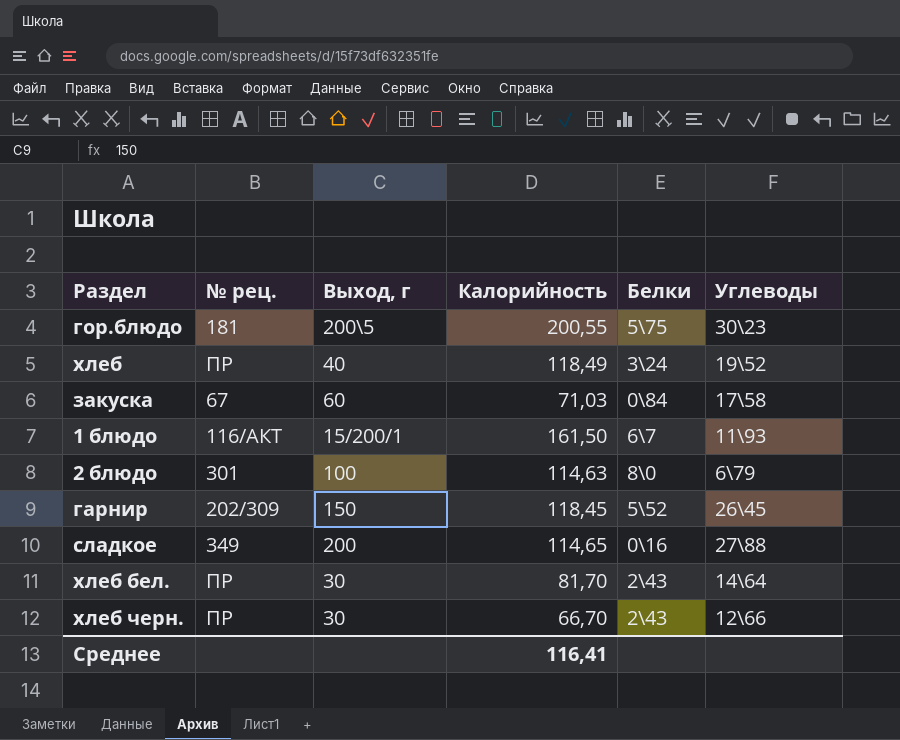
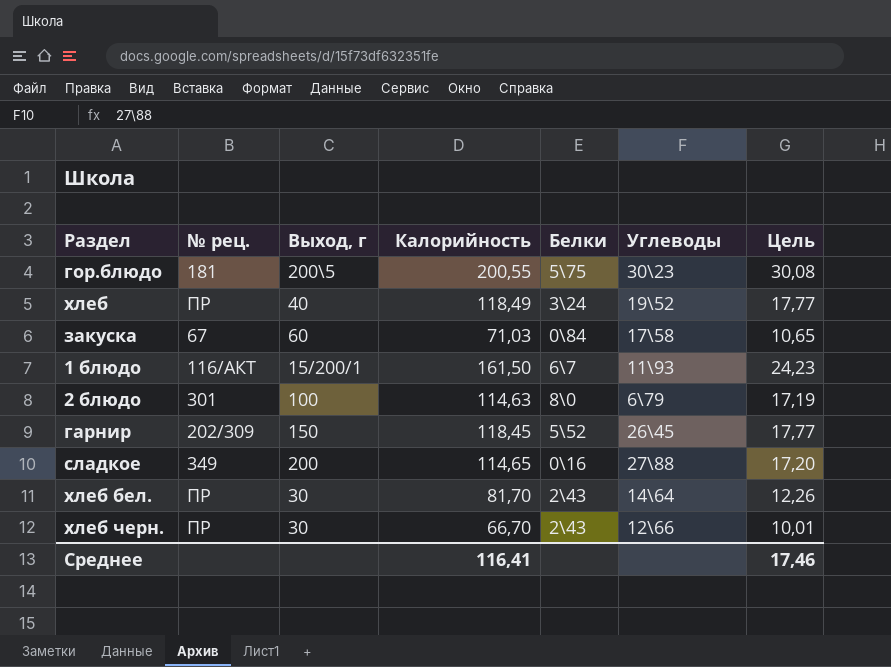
column Цель | formula: none -> [Калорийность] * 0,15

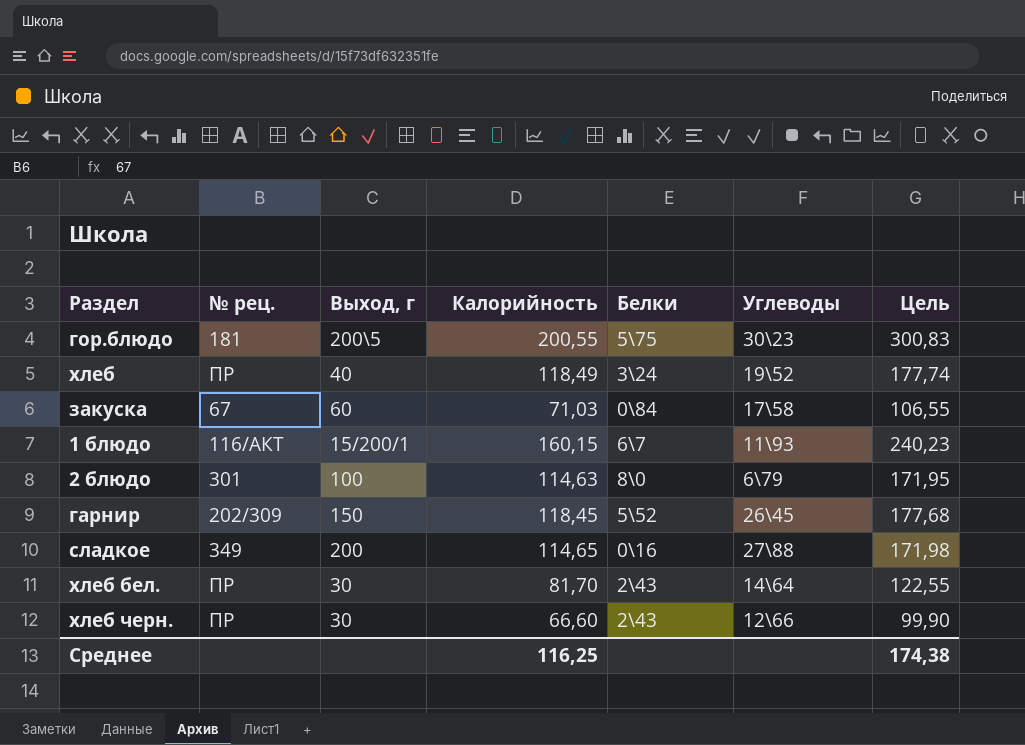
column Цель | formula: [Калорийность] * 0,15 -> [Калорийность] * 1,5
1 блюдо | Калорийность: 161,50 -> 160,15
хлеб черн. | Калорийность: 66,70 -> 66,60
Среднее | Калорийность: 116,41 -> 116,25
Среднее | Цель: 17,46 -> 174,38

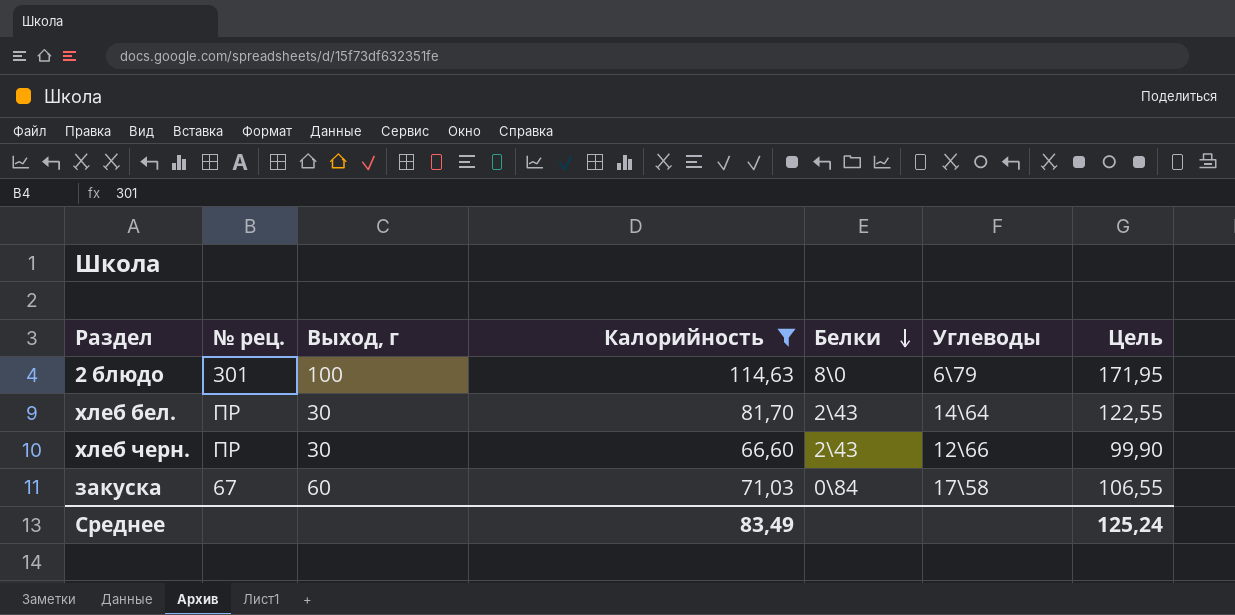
filter: none -> Калорийность <= 114,63
row order: none -> Белки descending
Среднее | Калорийность: 116,25 -> 83,49
Среднее | Цель: 174,38 -> 125,24

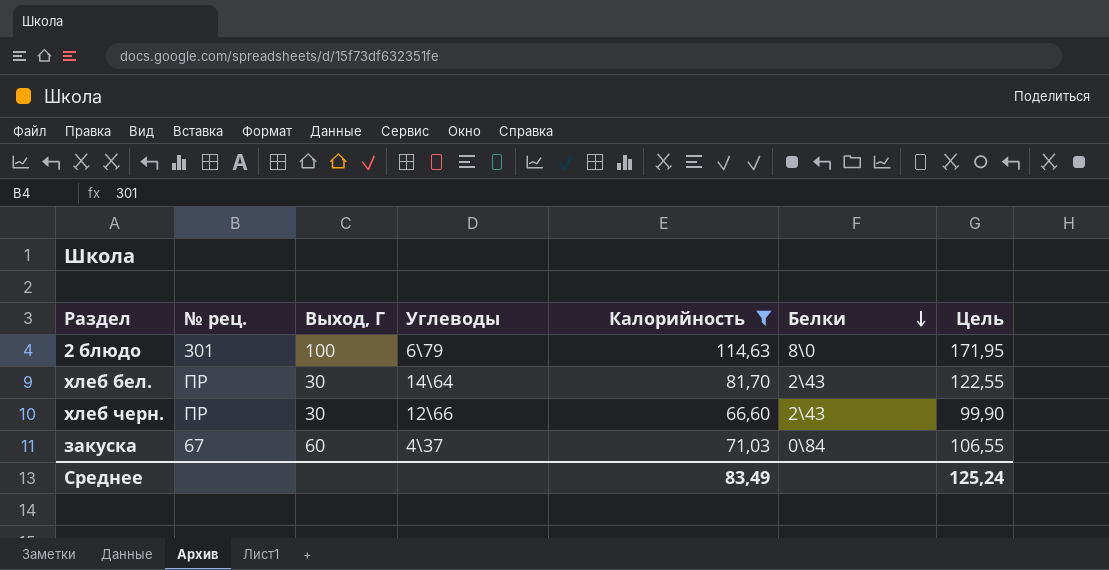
column name: Выход, г -> Выход, Г
column Углеводы | position: 6 -> 4
закуска | Углеводы: 17\58 -> 4\37

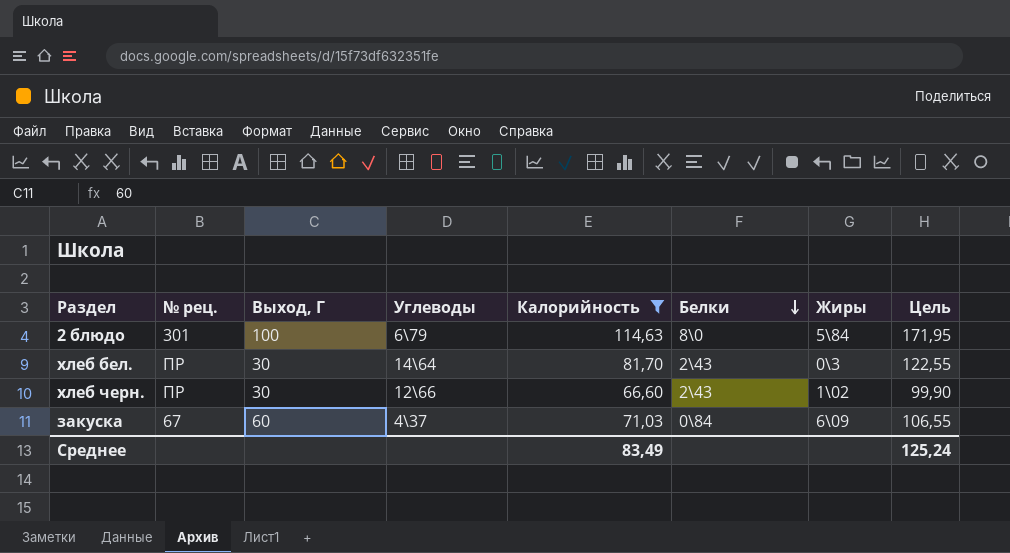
column Жиры | position: none -> 7

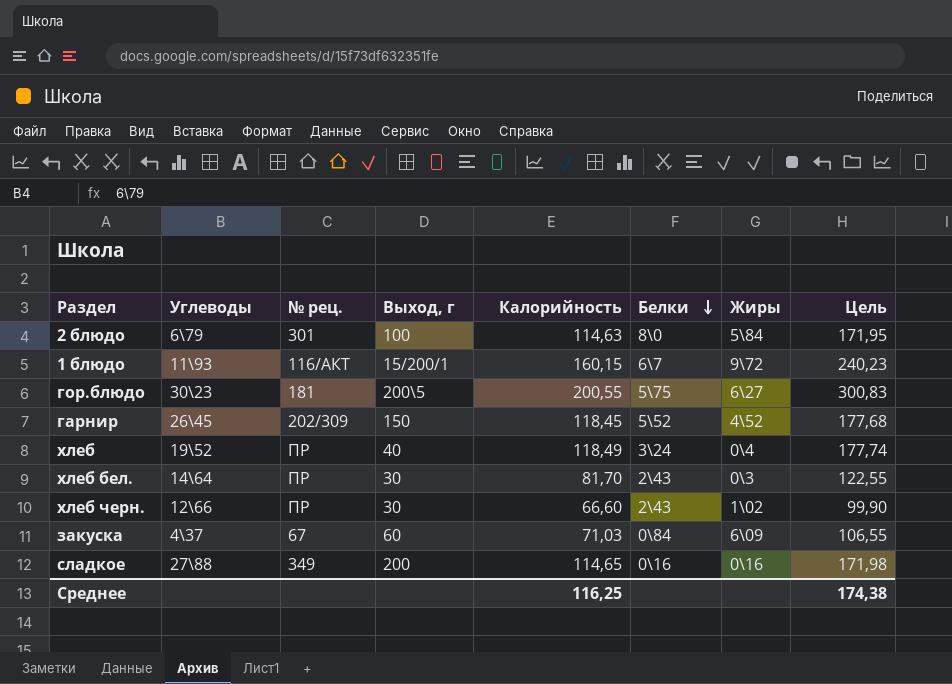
filter: Калорийность <= 114,63 -> none
column Углеводы | position: 4 -> 2
column name: Выход, Г -> Выход, г
Среднее | Калорийность: 83,49 -> 116,25
Среднее | Цель: 125,24 -> 174,38

